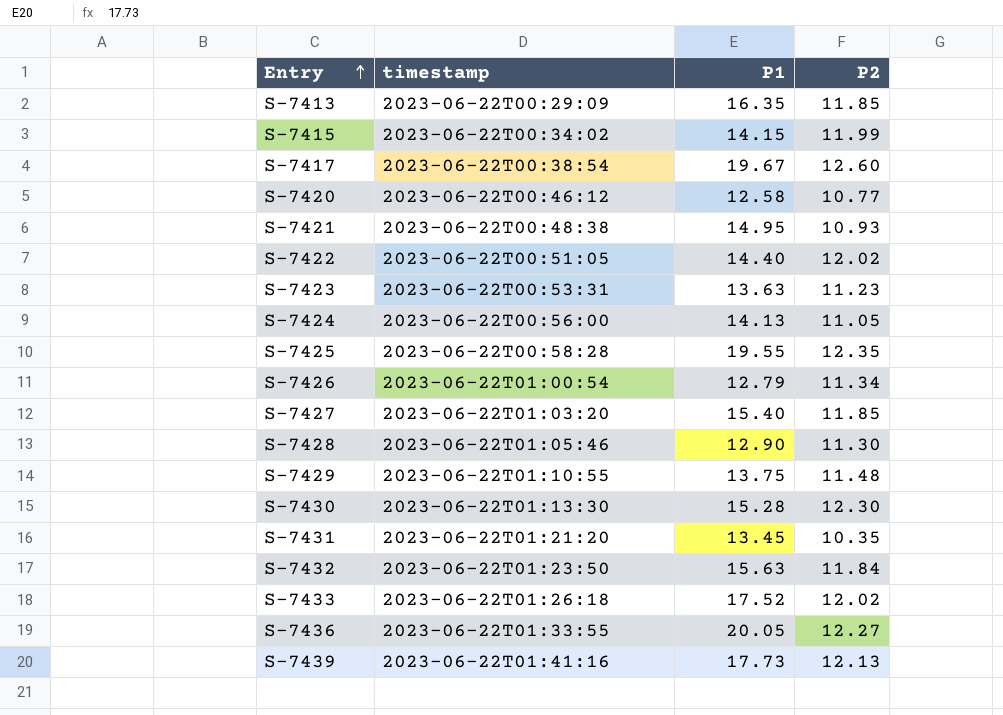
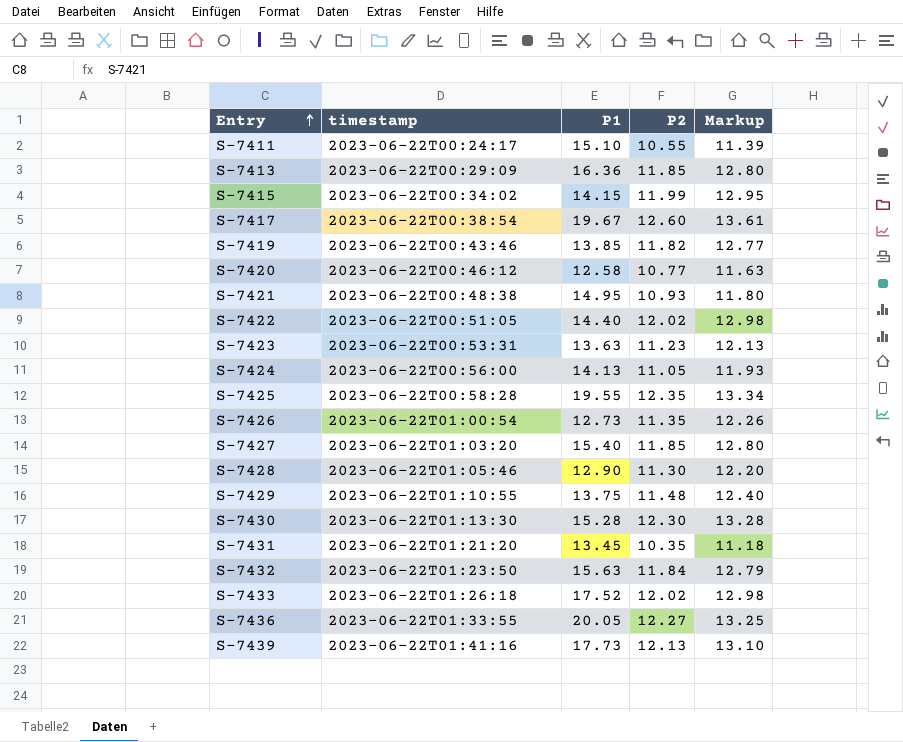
column Markup | formula: none -> [P2] * 1.08
row S-7411: none -> 2023-06-22T00:24:17 | 15.10 | 10.55 | 11.39
S-7413 | P1: 16.35 -> 16.36
row S-7419: none -> 2023-06-22T00:43:46 | 13.85 | 11.82 | 12.77
S-7426 | P1: 12.79 -> 12.73
S-7426 | P2: 11.34 -> 11.35

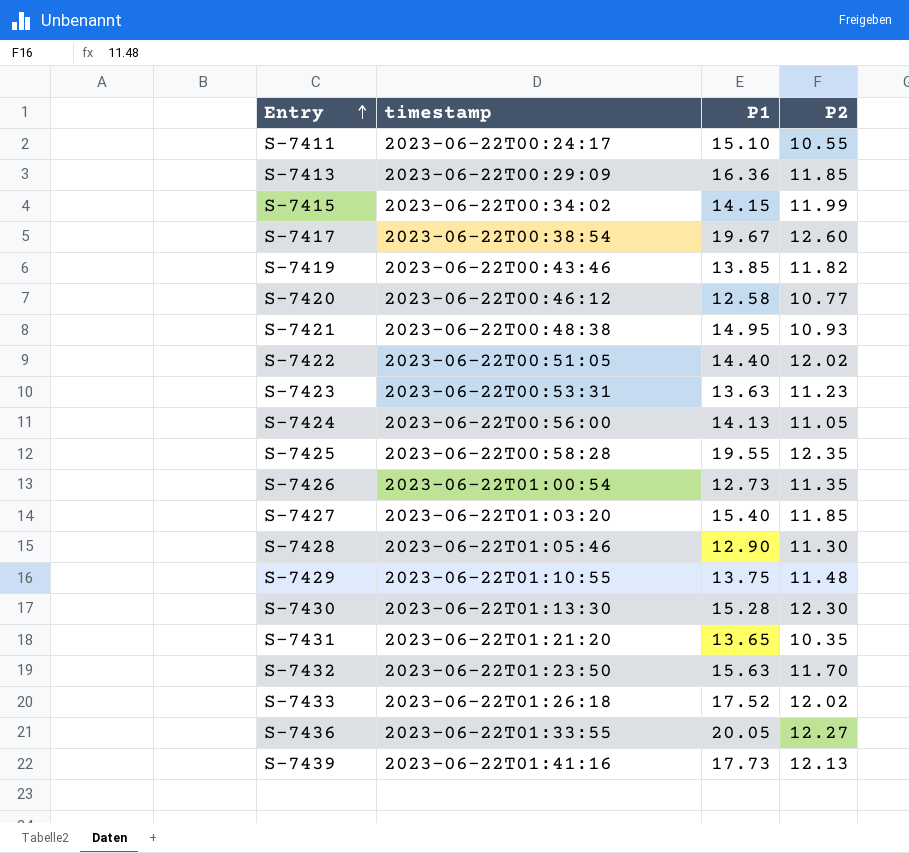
column Markup | formula: [P2] * 1.08 -> none
S-7431 | P1: 13.45 -> 13.65
S-7432 | P2: 11.84 -> 11.70

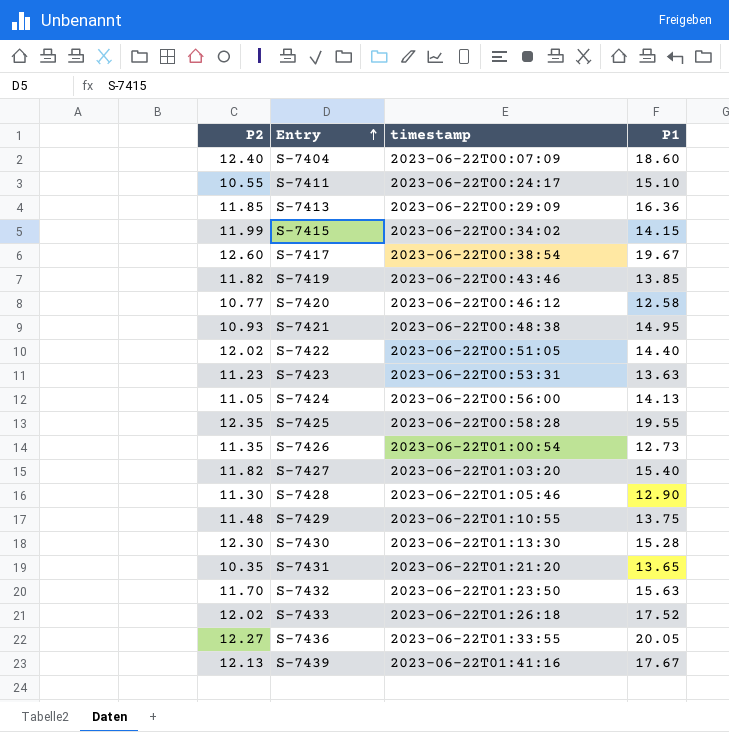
column P2 | position: 4 -> 1
row S-7404: none -> 12.40 | 2023-06-22T00:07:09 | 18.60
S-7427 | P2: 11.85 -> 11.82
S-7439 | P1: 17.73 -> 17.67

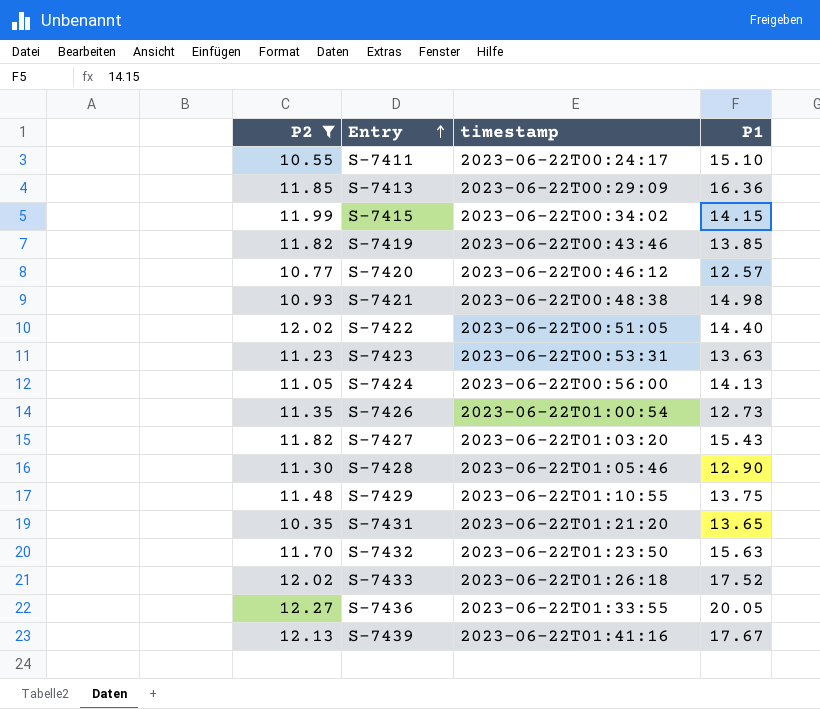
filter: none -> P2 <= 12.27
S-7420 | P1: 12.58 -> 12.57
S-7421 | P1: 14.95 -> 14.98
S-7427 | P1: 15.40 -> 15.43

